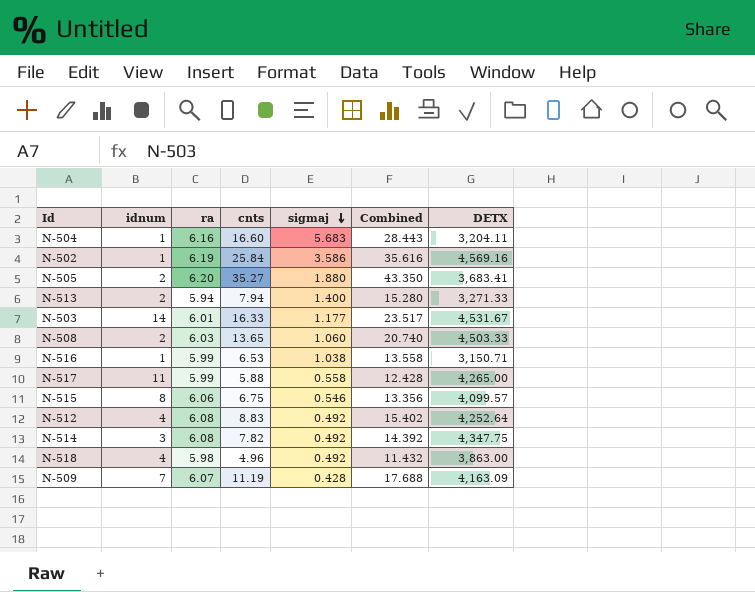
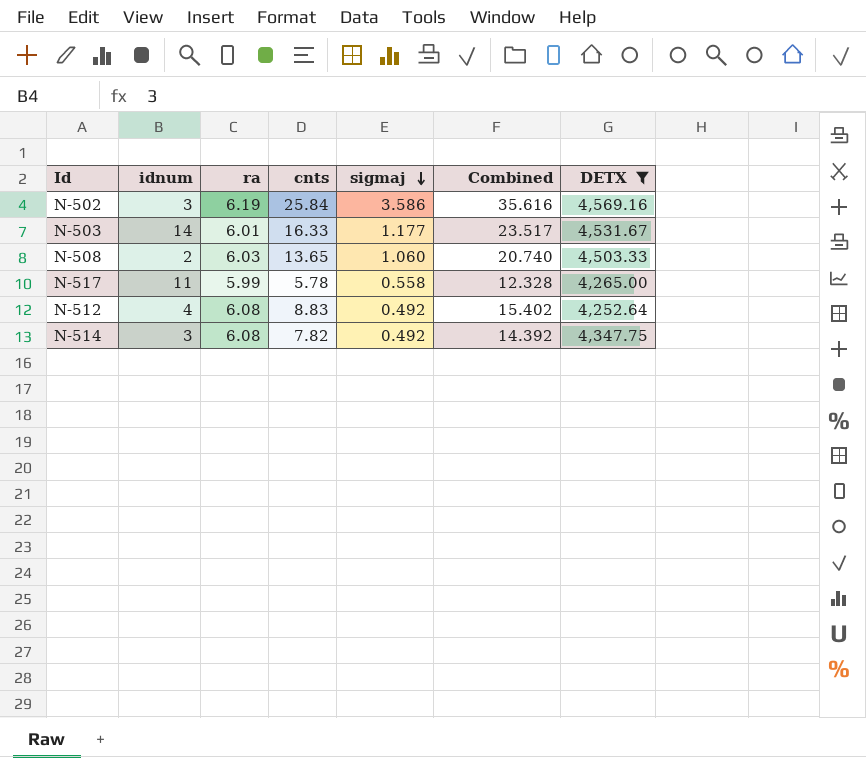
filter: none -> DETX >= 4,252.64
N-502 | idnum: 1 -> 3
N-517 | cnts: 5.88 -> 5.78
N-517 | Combined: 12.428 -> 12.328

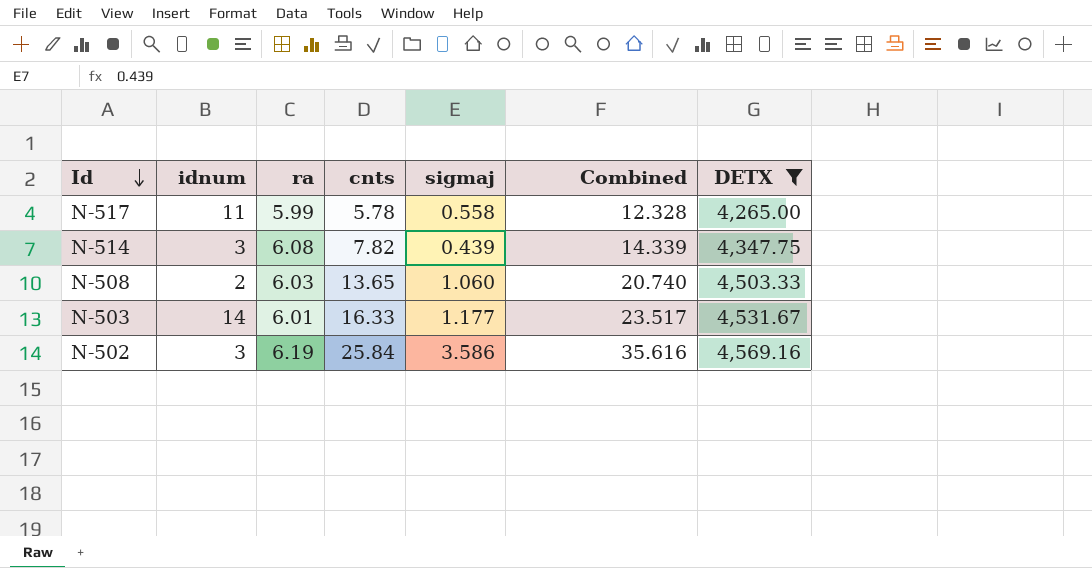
row order: sigmaj descending -> Id descending
row N-512: 4 | 6.08 | 8.83 | 0.492 | 15.402 | 4,252.64 -> none
N-514 | sigmaj: 0.492 -> 0.439
N-514 | Combined: 14.392 -> 14.339

